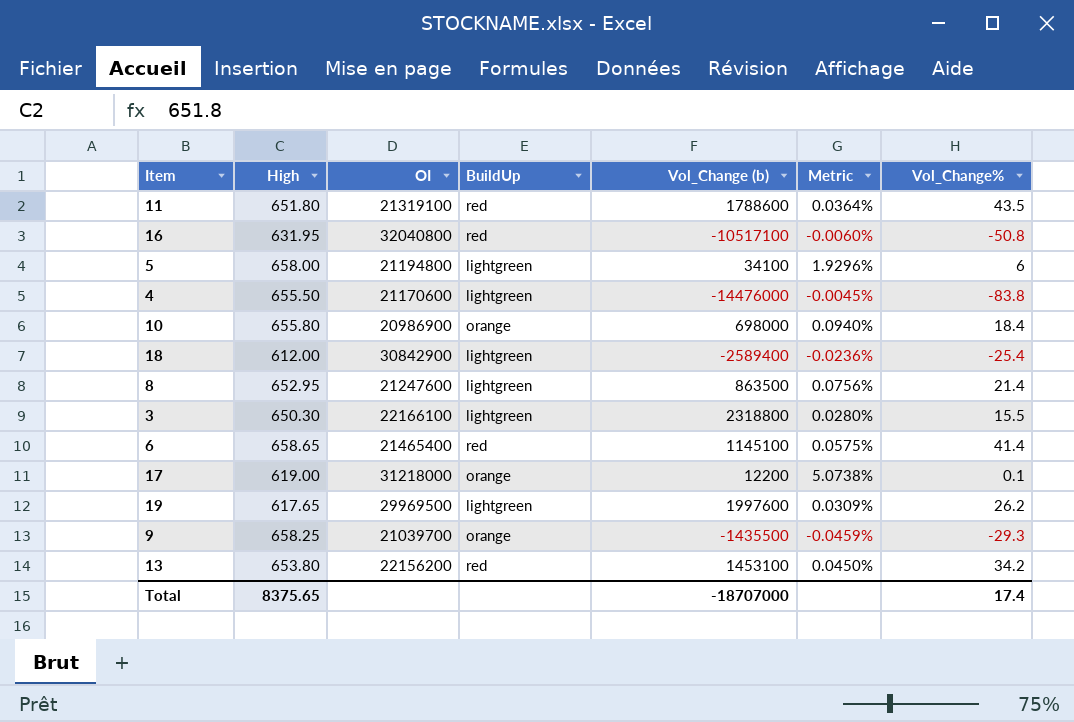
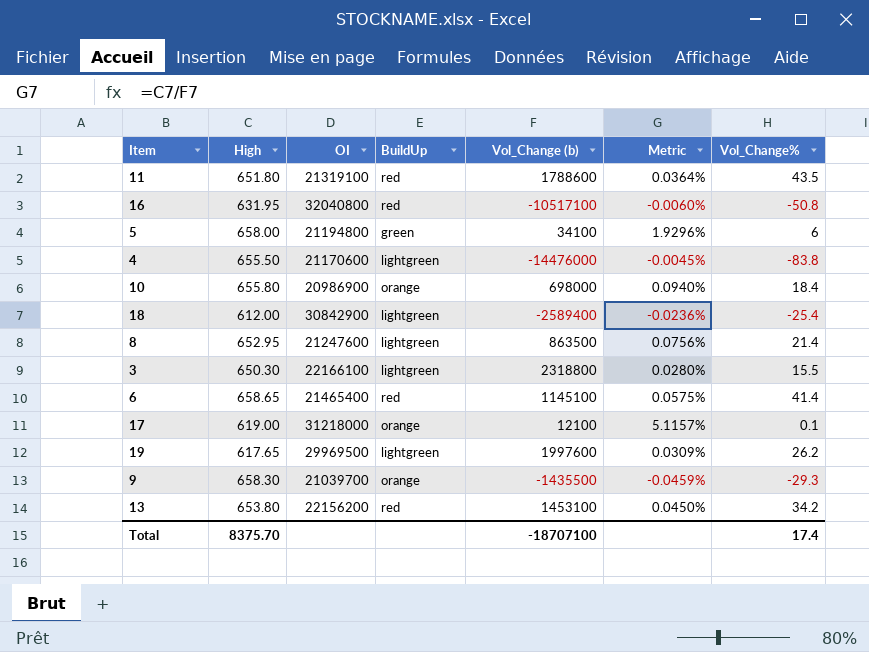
5 | BuildUp: lightgreen -> green
17 | Vol_Change (b): 12200 -> 12100
17 | Metric: 5.0738% -> 5.1157%
9 | High: 658.25 -> 658.30
Total | High: 8375.65 -> 8375.70
Total | Vol_Change (b): -18707000 -> -18707100

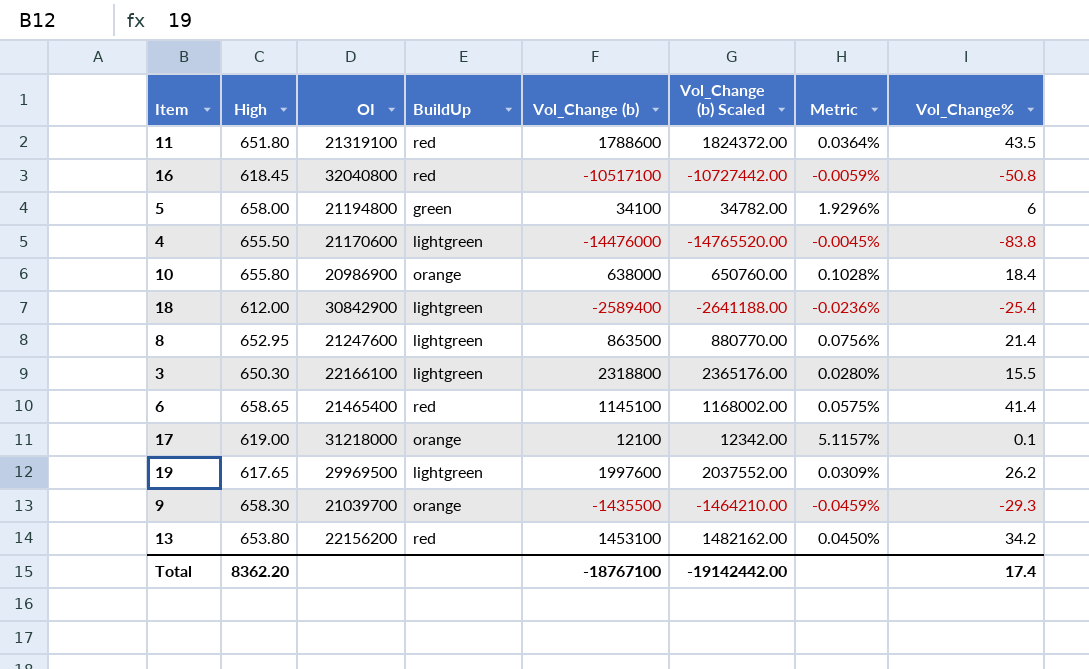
column Vol_Change (b) Scaled | formula: none -> [Vol_Change (b)] * 1.02
16 | High: 631.95 -> 618.45
16 | Metric: -0.0060% -> -0.0059%
10 | Vol_Change (b): 698000 -> 638000
10 | Metric: 0.0940% -> 0.1028%
Total | High: 8375.70 -> 8362.20
Total | Vol_Change (b): -18707100 -> -18767100

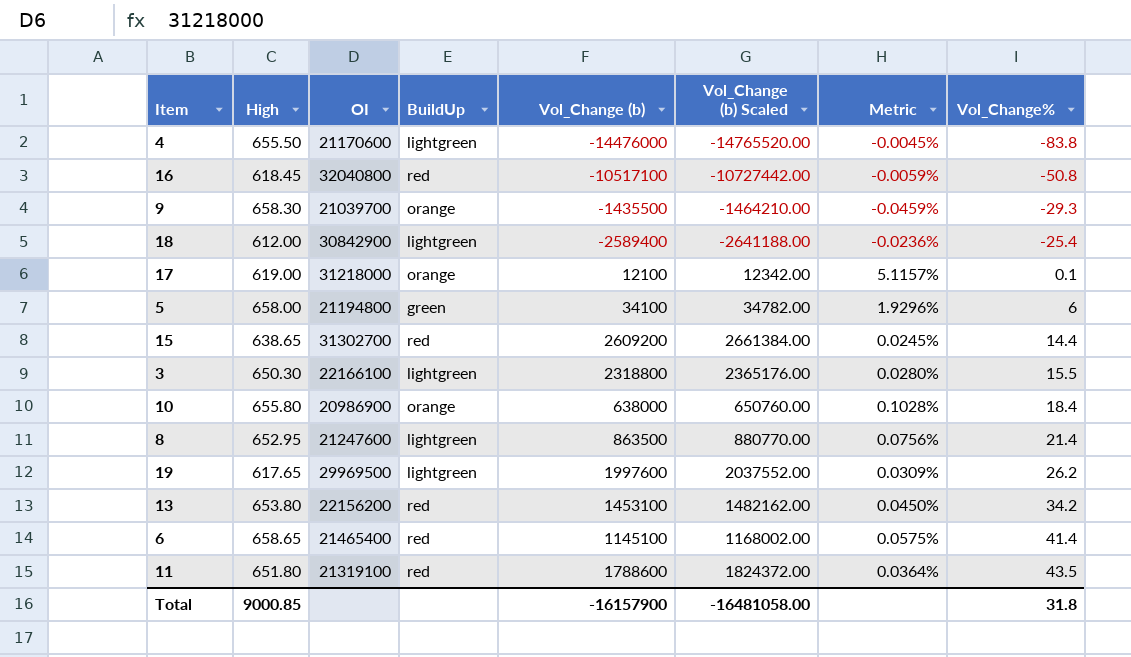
row order: none -> Vol_Change% ascending
row 15: none -> 638.65 | 31302700 | red | 2609200 | 2661384.00 | 0.0245% | 14.4
Total | High: 8362.20 -> 9000.85
Total | Vol_Change (b): -18767100 -> -16157900
Total | Vol_Change (b) Scaled: -19142442.00 -> -16481058.00
Total | Vol_Change%: 17.4 -> 31.8

